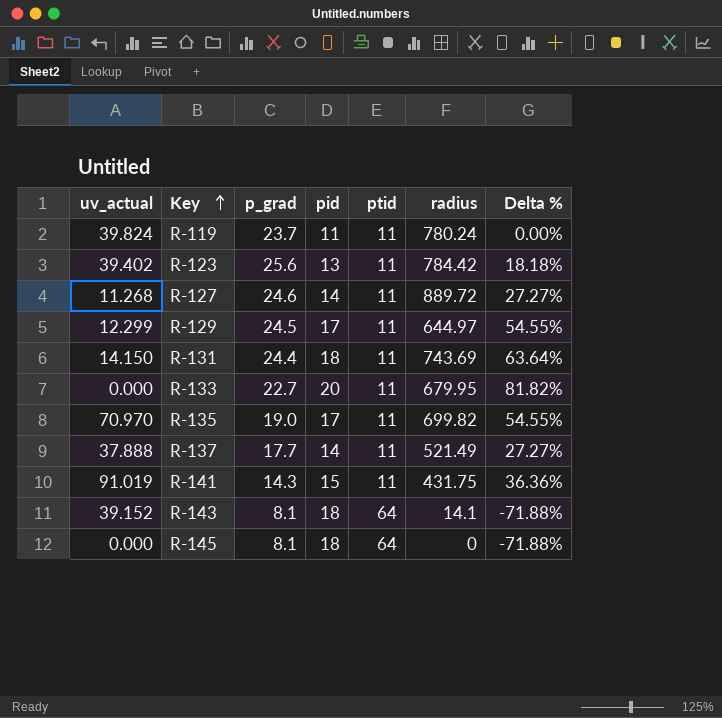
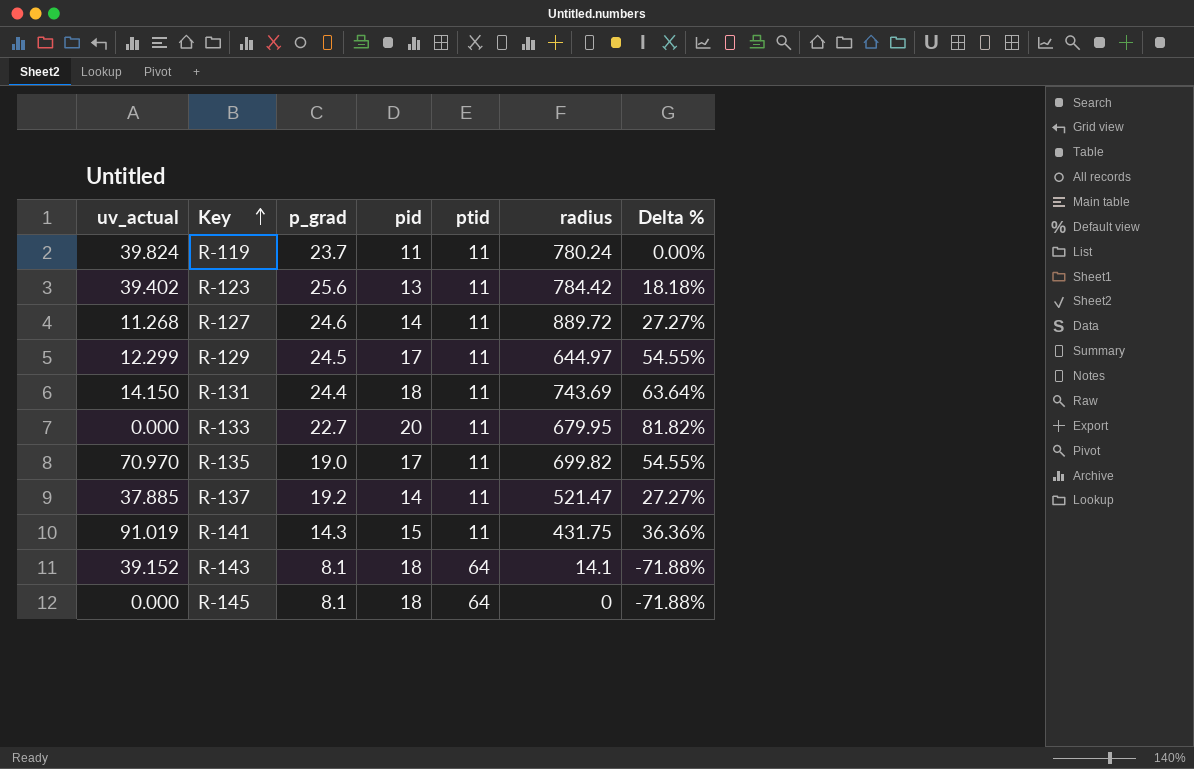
R-137 | uv_actual: 37.888 -> 37.885
R-137 | p_grad: 17.7 -> 19.2
R-137 | radius: 521.49 -> 521.47

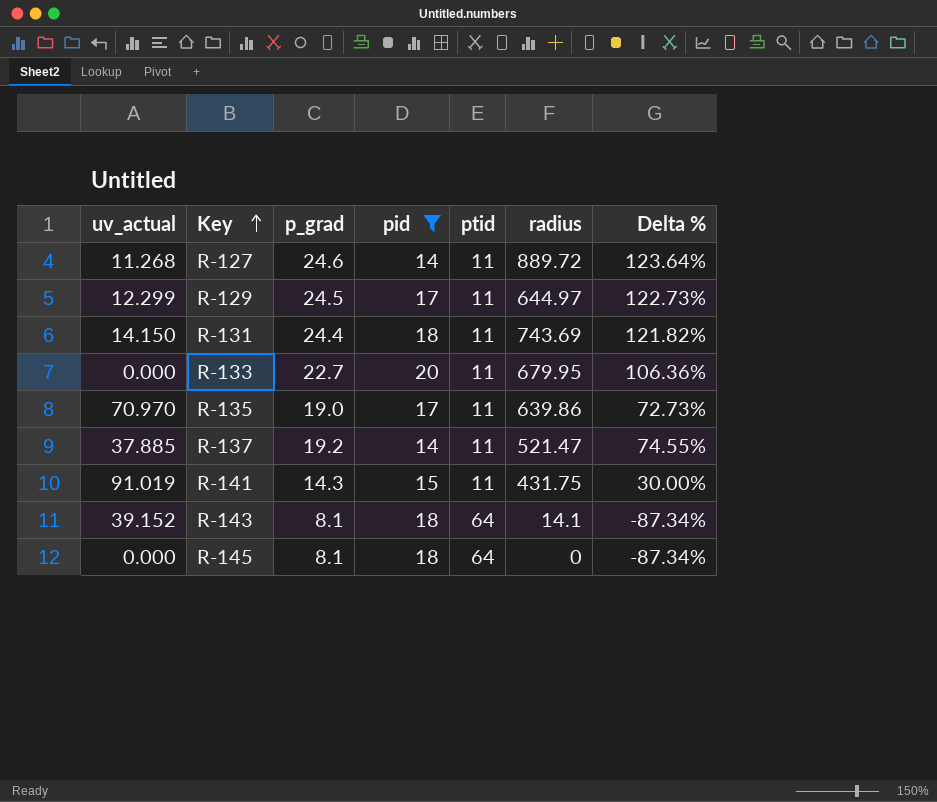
filter: none -> pid >= 14
column Delta % | formula: ([pid] - [ptid]) / [ptid] -> ([p_grad] - [ptid]) / [ptid]
R-135 | radius: 699.82 -> 639.86

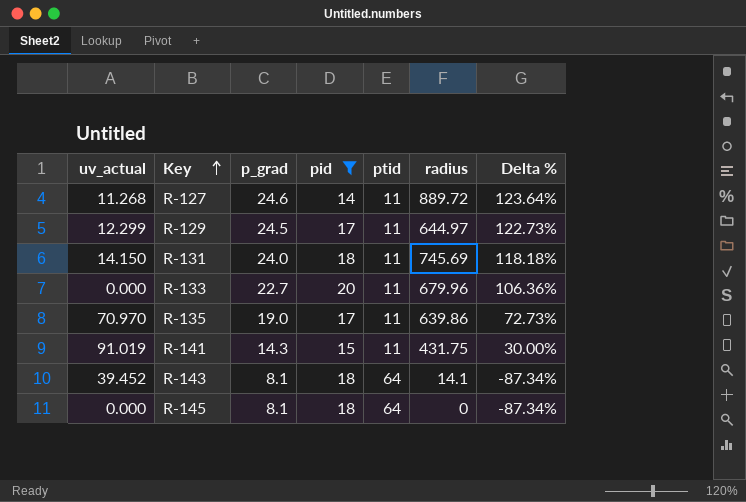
row R-137: 37.885 | 19.2 | 14 | 11 | 521.47 | 74.55% -> none
R-131 | p_grad: 24.4 -> 24.0
R-131 | radius: 743.69 -> 745.69
R-131 | Delta %: 121.82% -> 118.18%
R-133 | radius: 679.95 -> 679.96
R-143 | uv_actual: 39.152 -> 39.452

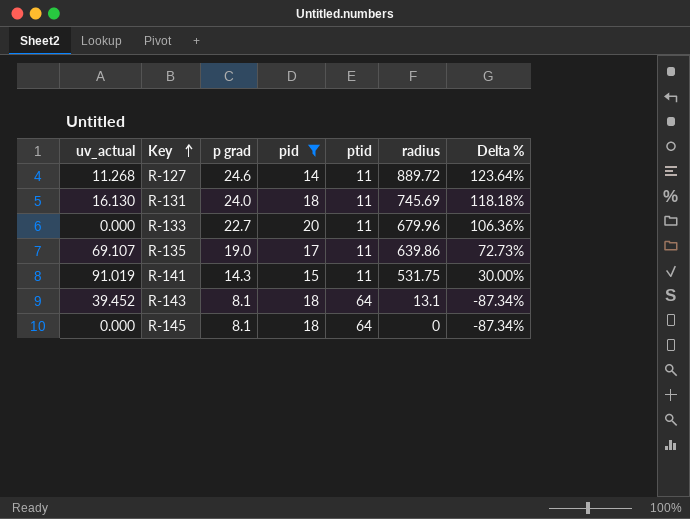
column name: p_grad -> p grad
row R-129: 12.299 | 24.5 | 17 | 11 | 644.97 | 122.73% -> none
R-131 | uv_actual: 14.150 -> 16.130
R-135 | uv_actual: 70.970 -> 69.107
R-141 | radius: 431.75 -> 531.75
R-143 | radius: 14.1 -> 13.1

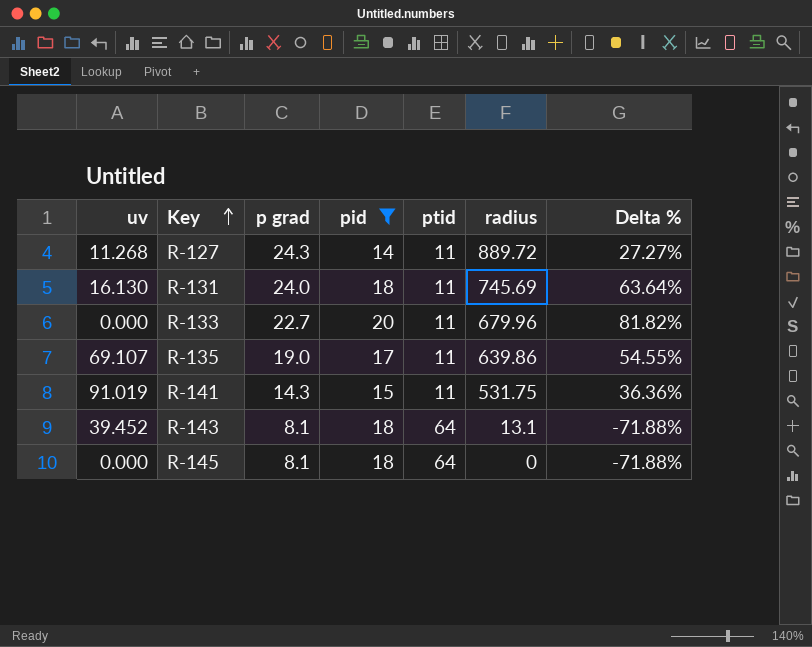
column name: uv_actual -> uv
column Delta % | formula: ([p grad] - [ptid]) / [ptid] -> ([pid] - [ptid]) / [ptid]
R-127 | p grad: 24.6 -> 24.3

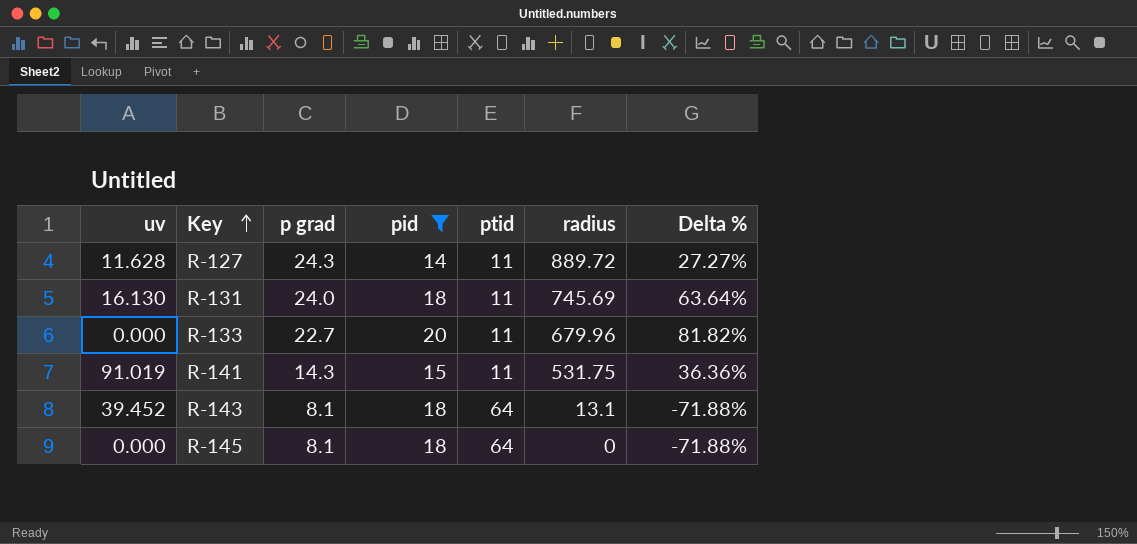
row R-135: 69.107 | 19.0 | 17 | 11 | 639.86 | 54.55% -> none
R-127 | uv: 11.268 -> 11.628

